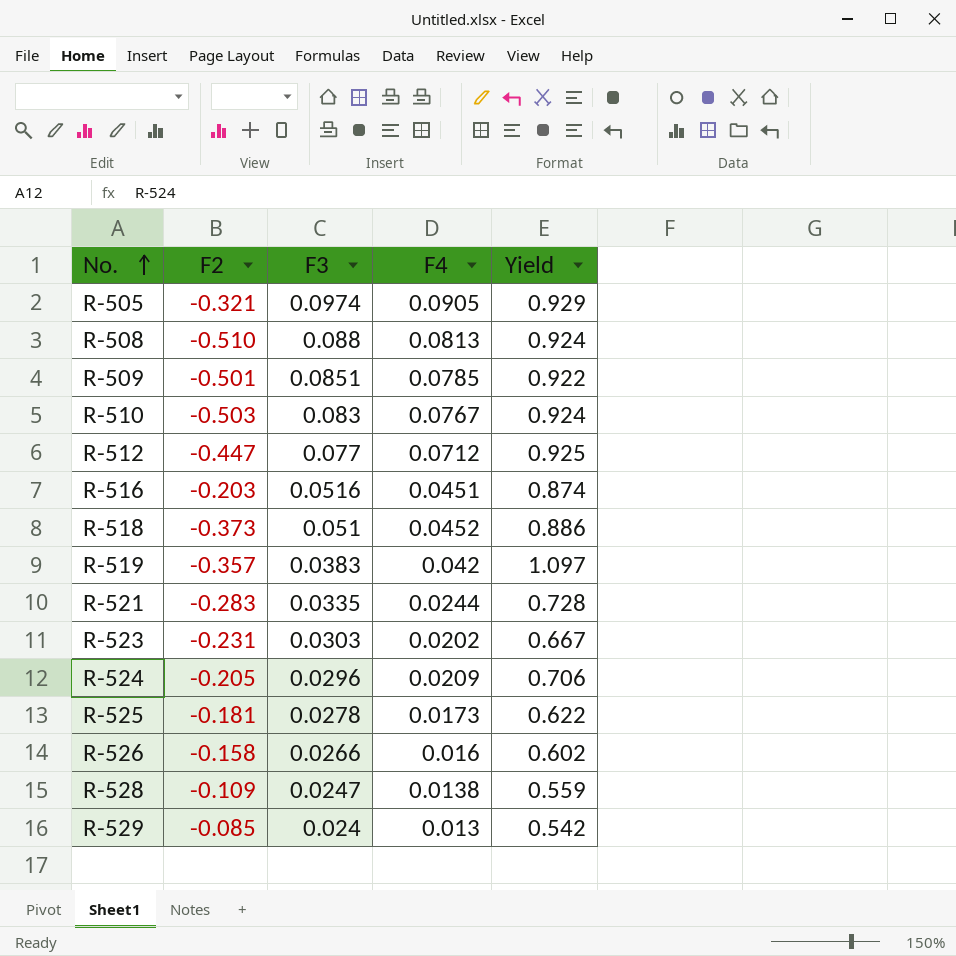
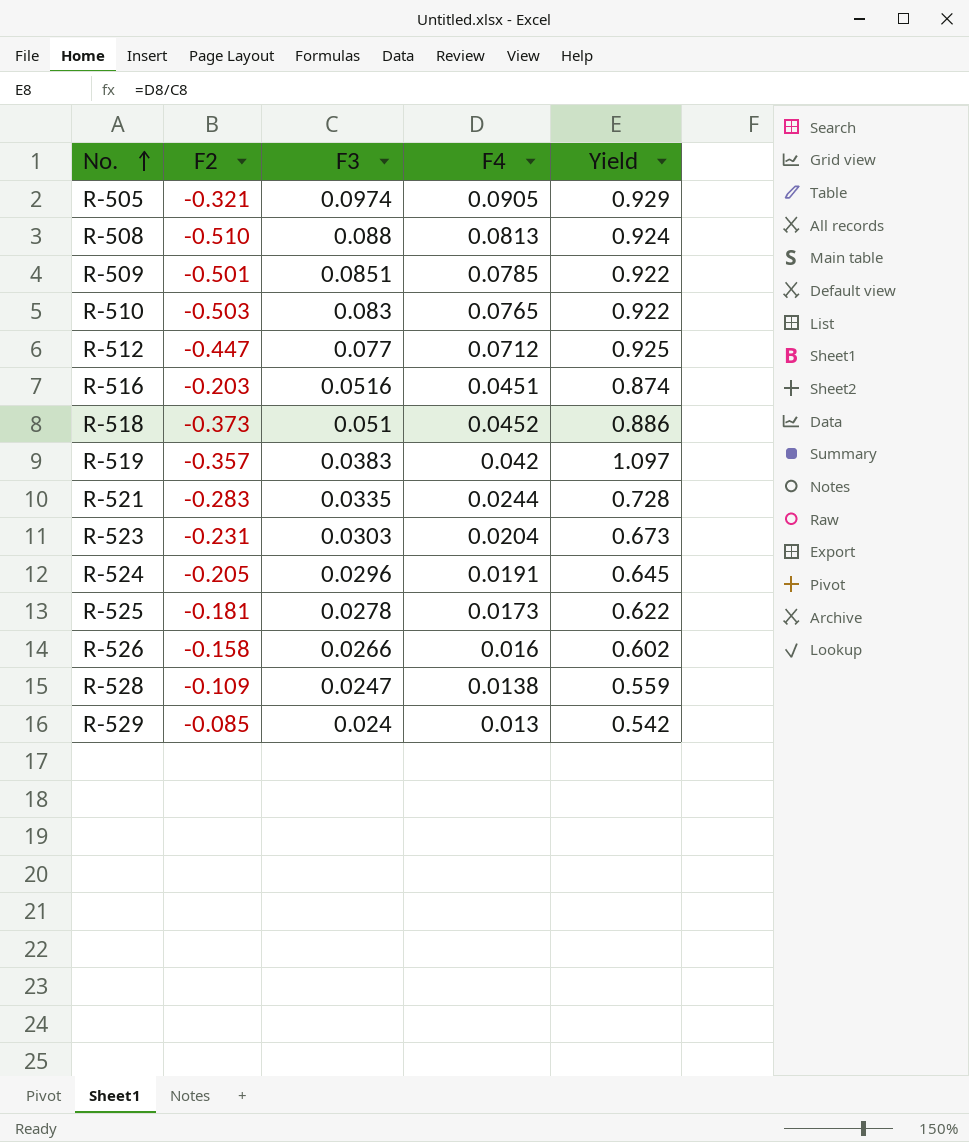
R-510 | F4: 0.0767 -> 0.0765
R-510 | Yield: 0.924 -> 0.922
R-523 | F4: 0.0202 -> 0.0204
R-523 | Yield: 0.667 -> 0.673
R-524 | F4: 0.0209 -> 0.0191
R-524 | Yield: 0.706 -> 0.645

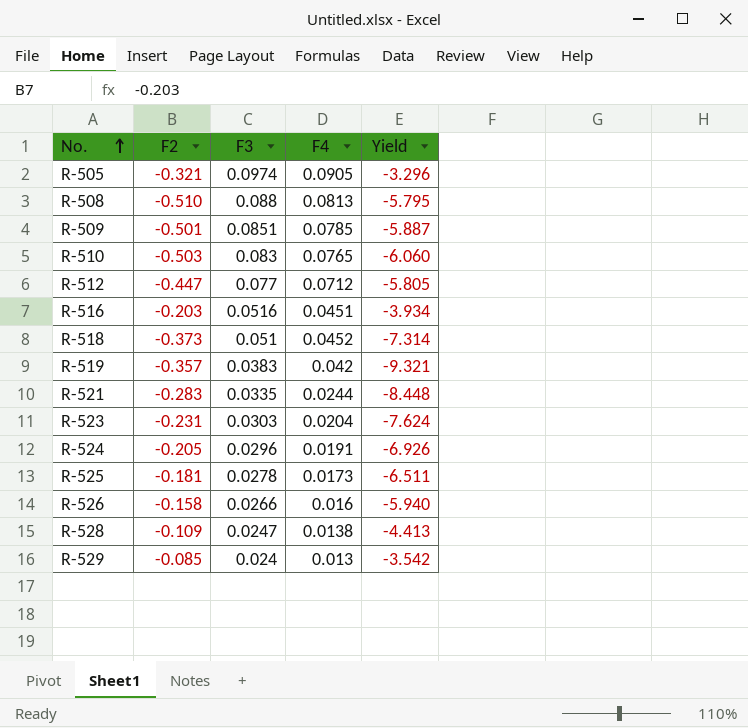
column Yield | formula: [F4] / [F3] -> [F2] / [F3]

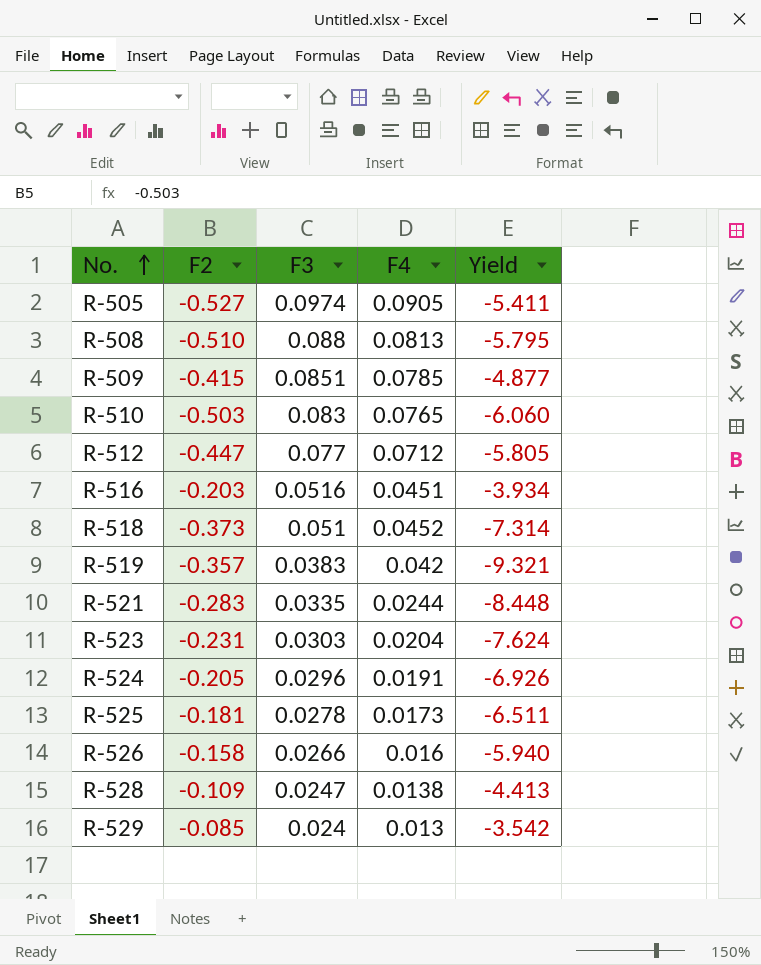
R-505 | F2: -0.321 -> -0.527
R-505 | Yield: -3.296 -> -5.411
R-509 | F2: -0.501 -> -0.415
R-509 | Yield: -5.887 -> -4.877

